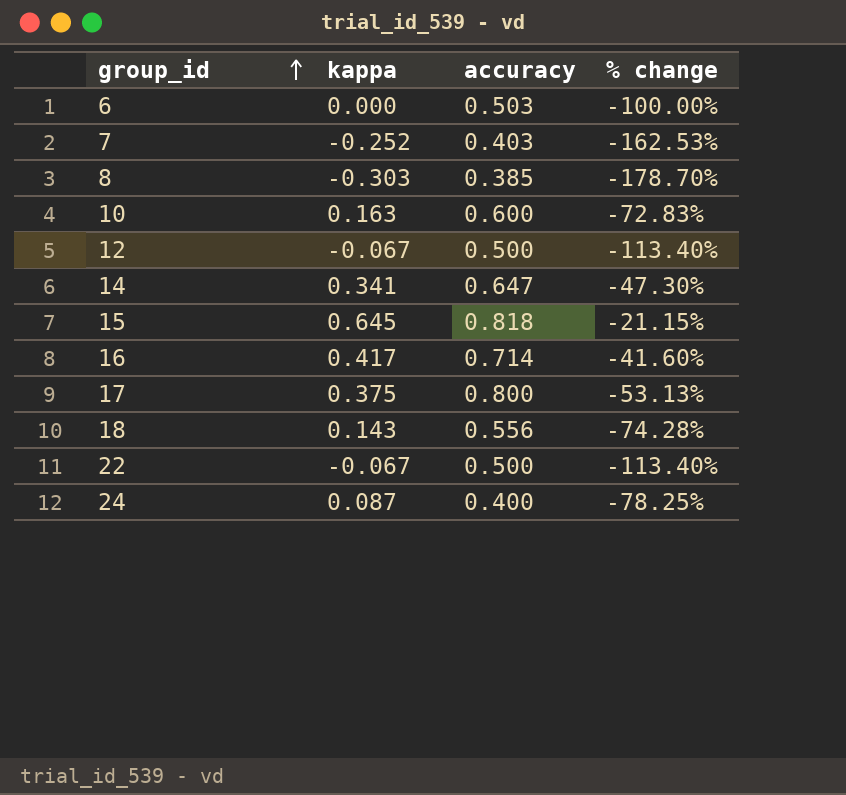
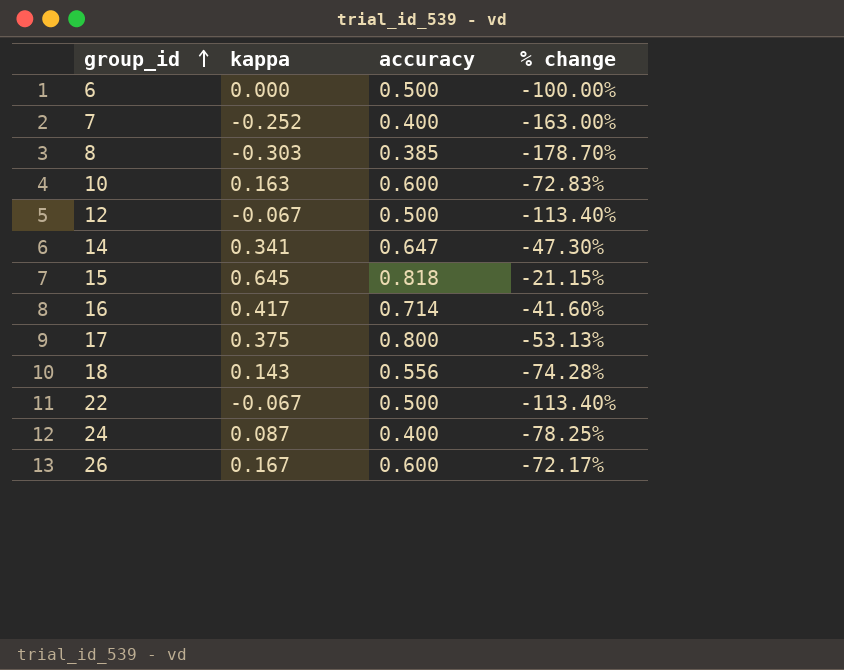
6 | accuracy: 0.503 -> 0.500
7 | accuracy: 0.403 -> 0.400
7 | % change: -162.53% -> -163.00%
row 26: none -> 0.167 | 0.600 | -72.17%

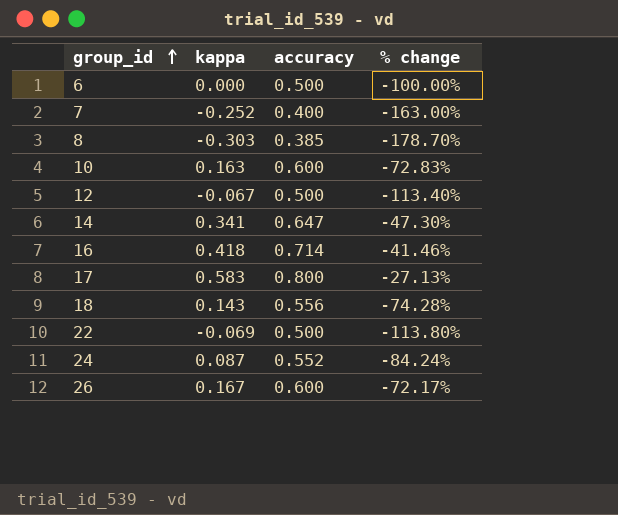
row 15: 0.645 | 0.818 | -21.15% -> none
16 | kappa: 0.417 -> 0.418
16 | % change: -41.60% -> -41.46%
17 | kappa: 0.375 -> 0.583
17 | % change: -53.13% -> -27.13%
22 | kappa: -0.067 -> -0.069
22 | % change: -113.40% -> -113.80%
24 | accuracy: 0.400 -> 0.552
24 | % change: -78.25% -> -84.24%

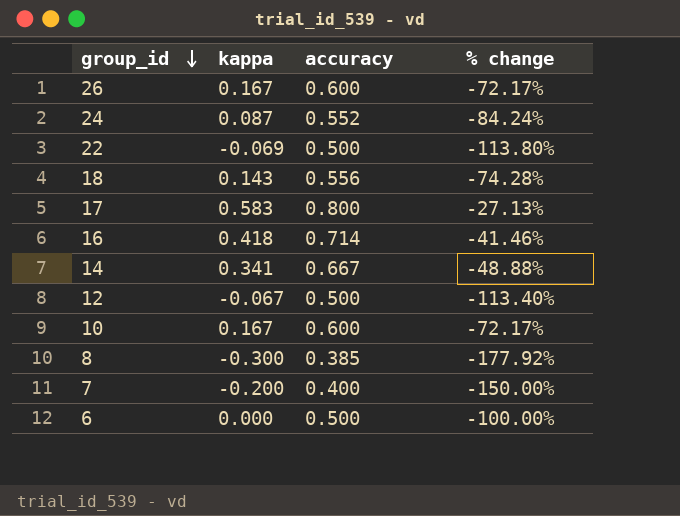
row order: group_id ascending -> group_id descending
14 | accuracy: 0.647 -> 0.667
14 | % change: -47.30% -> -48.88%
10 | kappa: 0.163 -> 0.167
10 | % change: -72.83% -> -72.17%
8 | kappa: -0.303 -> -0.300
8 | % change: -178.70% -> -177.92%
7 | kappa: -0.252 -> -0.200
7 | % change: -163.00% -> -150.00%

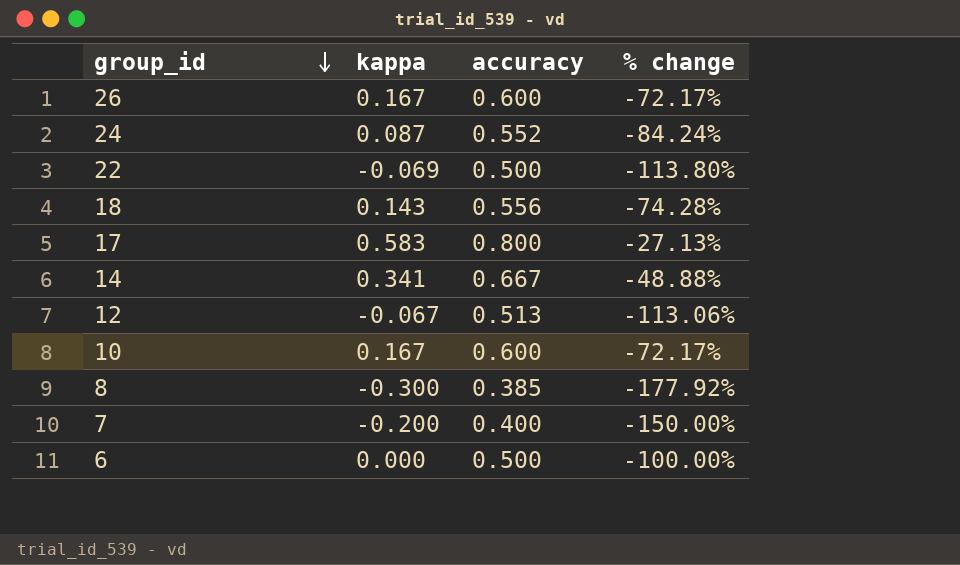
row 16: 0.418 | 0.714 | -41.46% -> none
12 | accuracy: 0.500 -> 0.513
12 | % change: -113.40% -> -113.06%

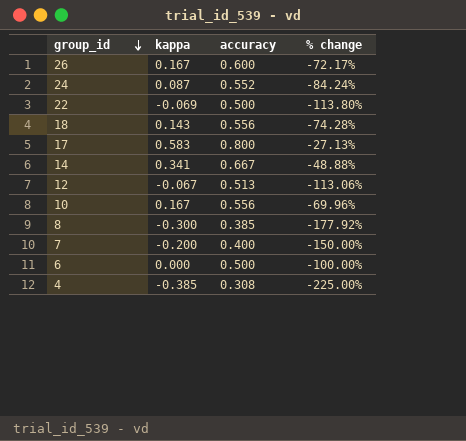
10 | accuracy: 0.600 -> 0.556
10 | % change: -72.17% -> -69.96%
row 4: none -> -0.385 | 0.308 | -225.00%

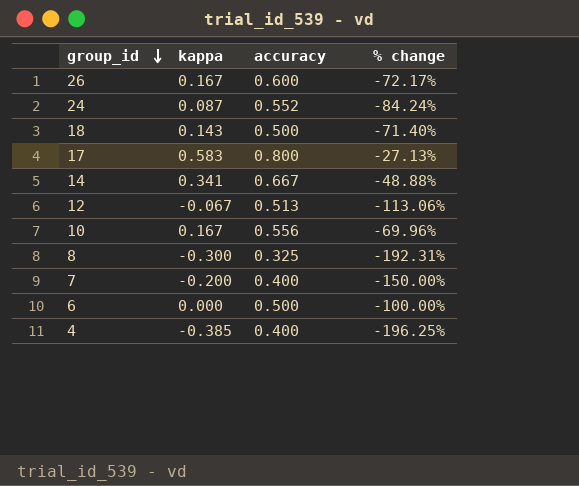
row 22: -0.069 | 0.500 | -113.80% -> none
18 | accuracy: 0.556 -> 0.500
18 | % change: -74.28% -> -71.40%
8 | accuracy: 0.385 -> 0.325
8 | % change: -177.92% -> -192.31%
4 | accuracy: 0.308 -> 0.400
4 | % change: -225.00% -> -196.25%

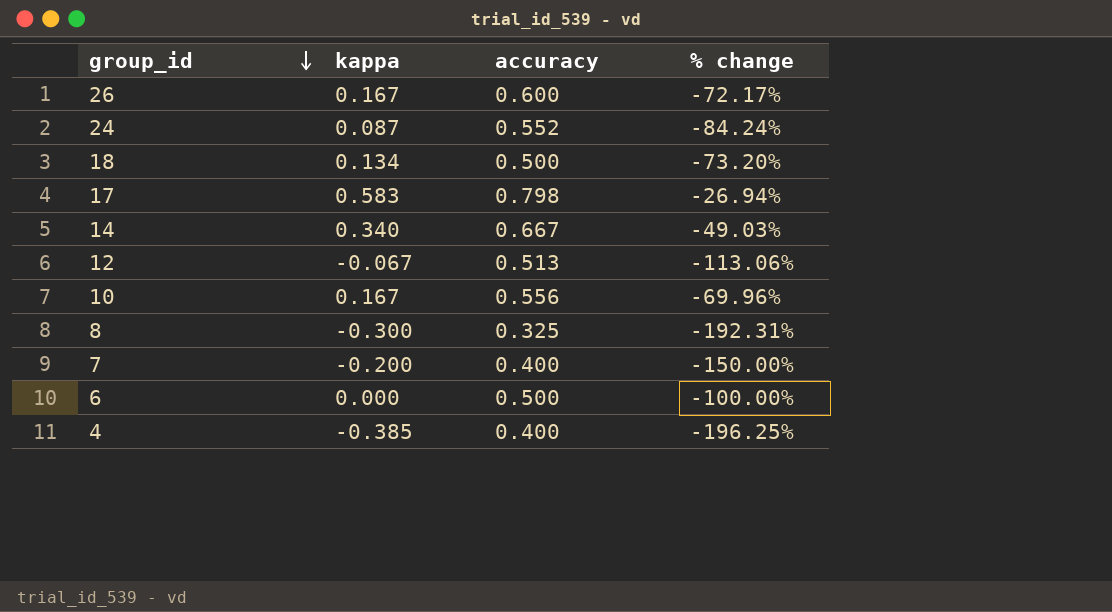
18 | kappa: 0.143 -> 0.134
18 | % change: -71.40% -> -73.20%
17 | accuracy: 0.800 -> 0.798
17 | % change: -27.13% -> -26.94%
14 | kappa: 0.341 -> 0.340
14 | % change: -48.88% -> -49.03%

